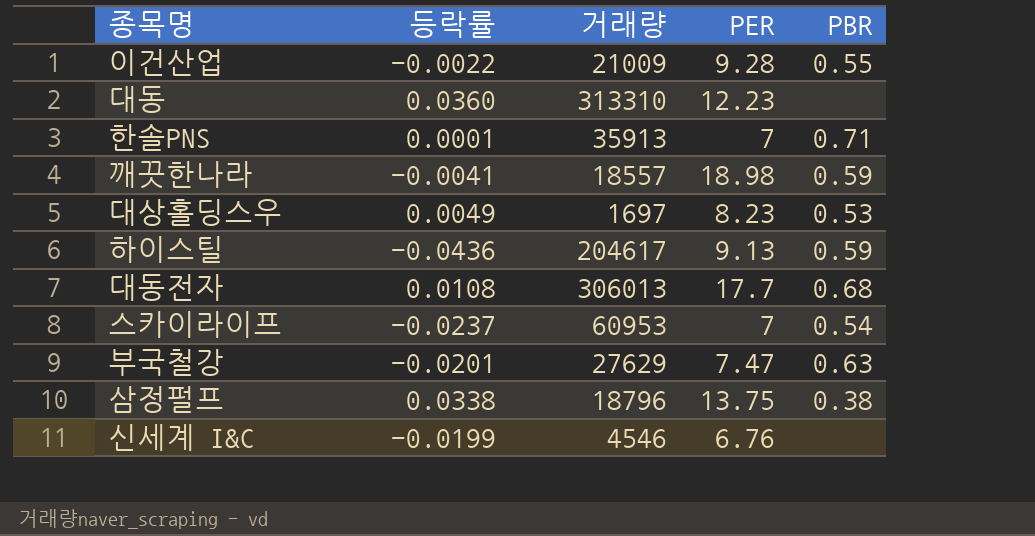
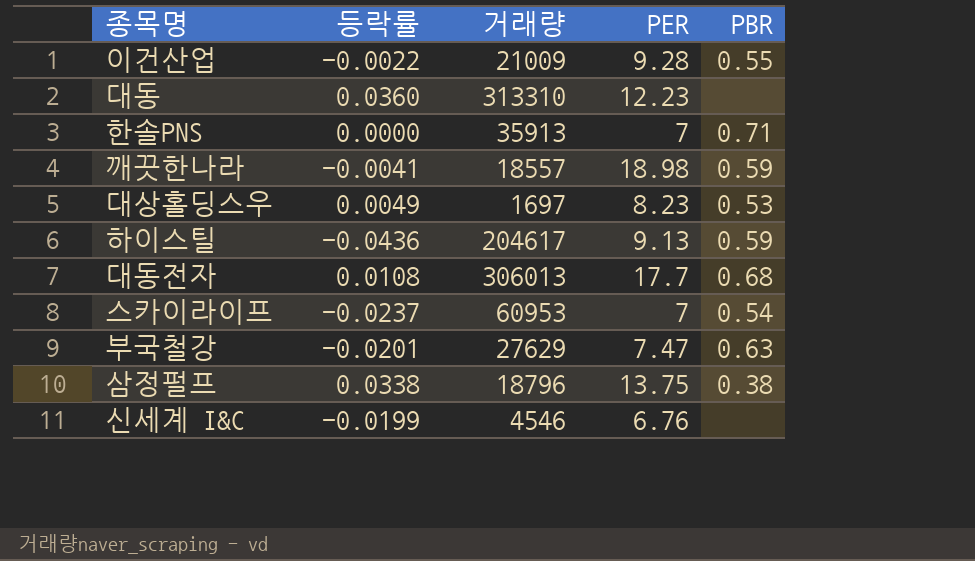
한솔PNS | 등락률: 0.0001 -> 0.0000

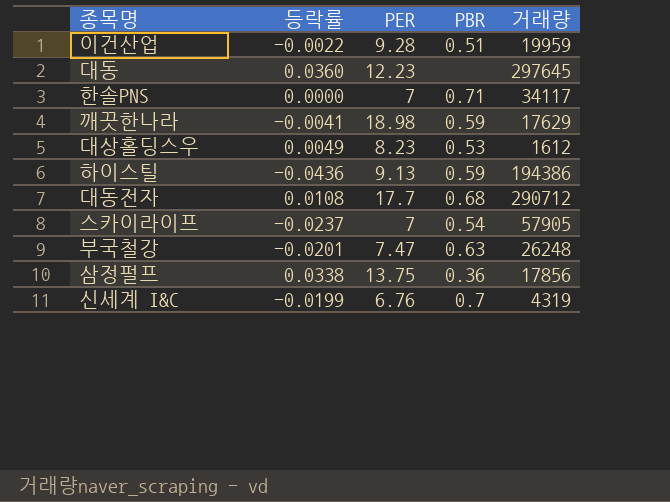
column 거래량 | position: 3 -> 5
이건산업 | PBR: 0.55 -> 0.51
이건산업 | 거래량: 21009 -> 19959
대동 | 거래량: 313310 -> 297645
한솔PNS | 거래량: 35913 -> 34117
깨끗한나라 | 거래량: 18557 -> 17629
대상홀딩스우 | 거래량: 1697 -> 1612
하이스틸 | 거래량: 204617 -> 194386
대동전자 | 거래량: 306013 -> 290712
스카이라이프 | 거래량: 60953 -> 57905
부국철강 | 거래량: 27629 -> 26248
삼정펄프 | PBR: 0.38 -> 0.36
삼정펄프 | 거래량: 18796 -> 17856
신세계 I&C | PBR: none -> 0.7
신세계 I&C | 거래량: 4546 -> 4319

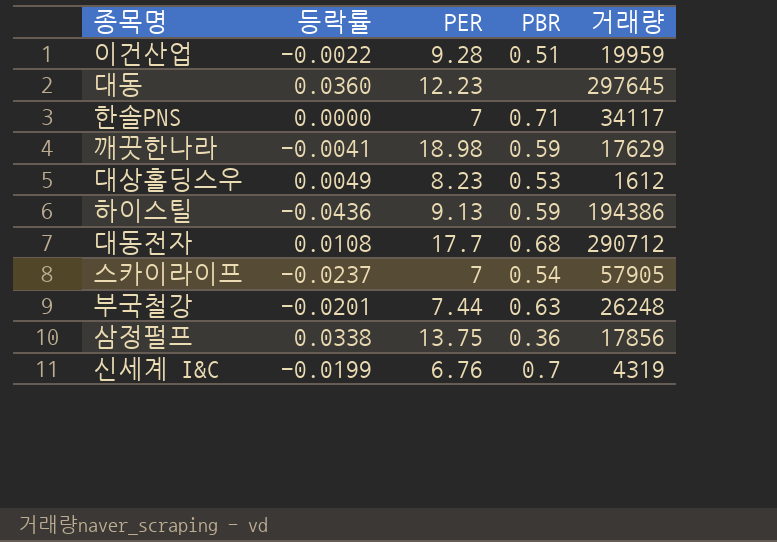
부국철강 | PER: 7.47 -> 7.44

